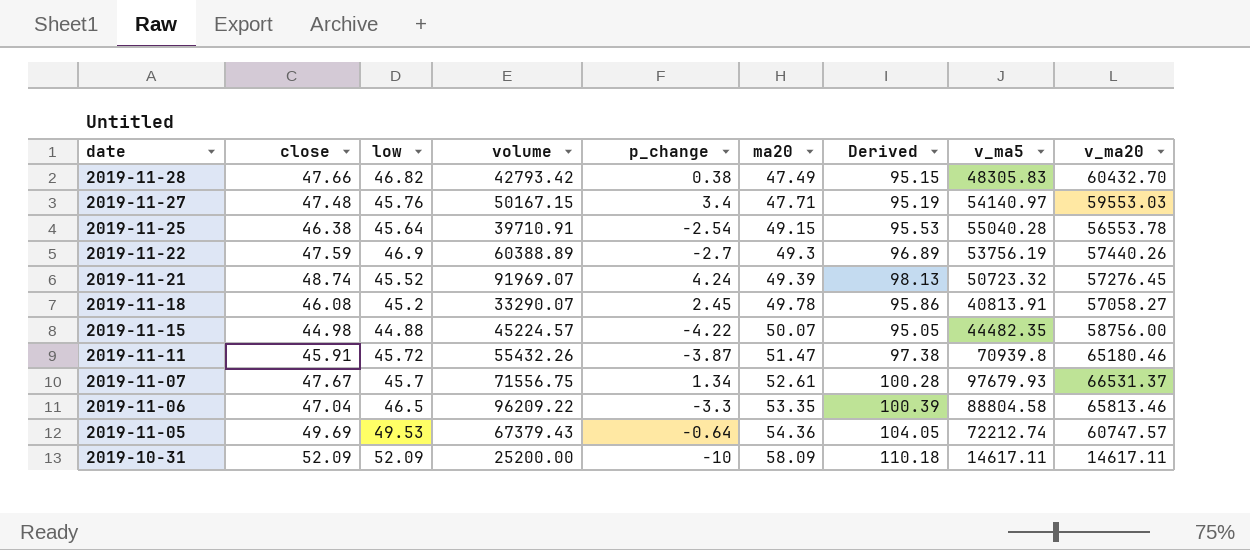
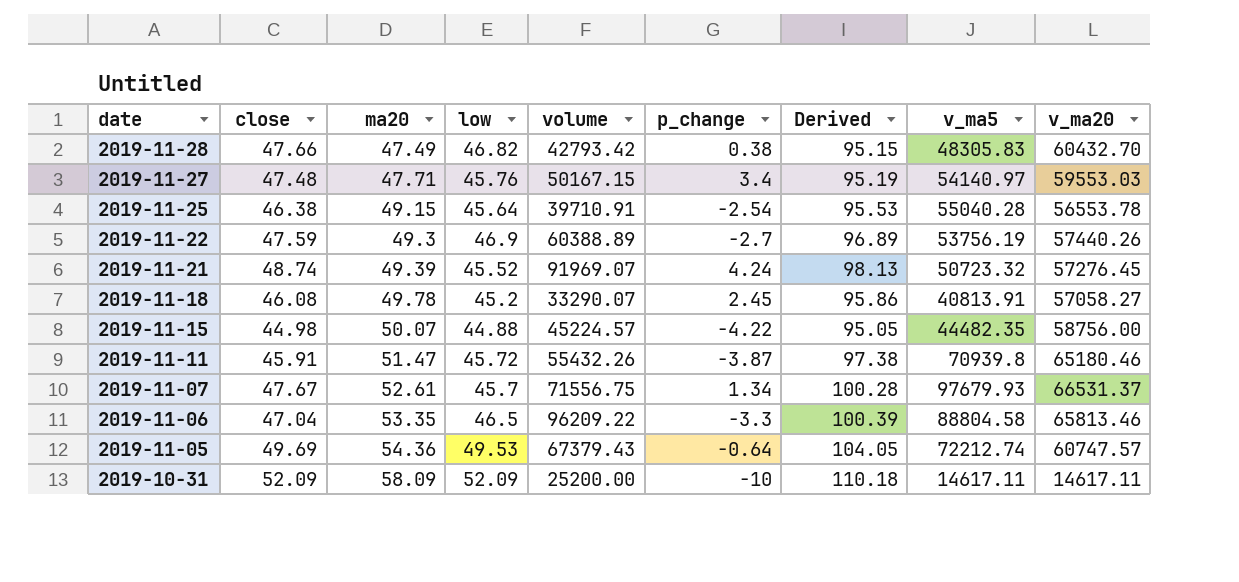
column ma20 | position: 6 -> 3

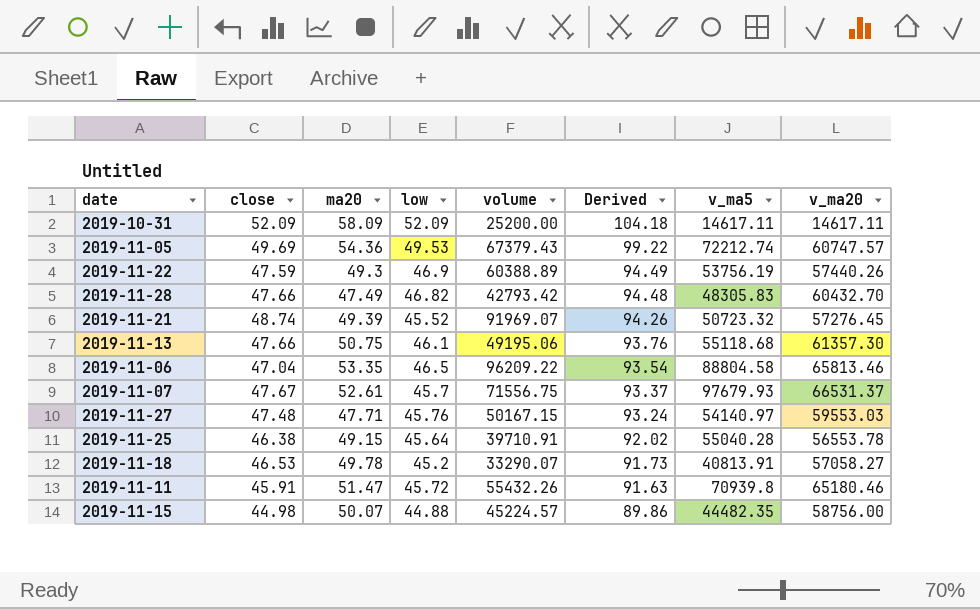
row order: date descending -> Derived descending
column p_change | position: 6 -> none
column Derived | formula: [close] + [ma20] -> [close] + [low]
row 2019-11-13: none -> 47.66 | 50.75 | 46.1 | 49195.06 | 93.76 | 55118.68 | 61357.30
2019-11-18 | close: 46.08 -> 46.53

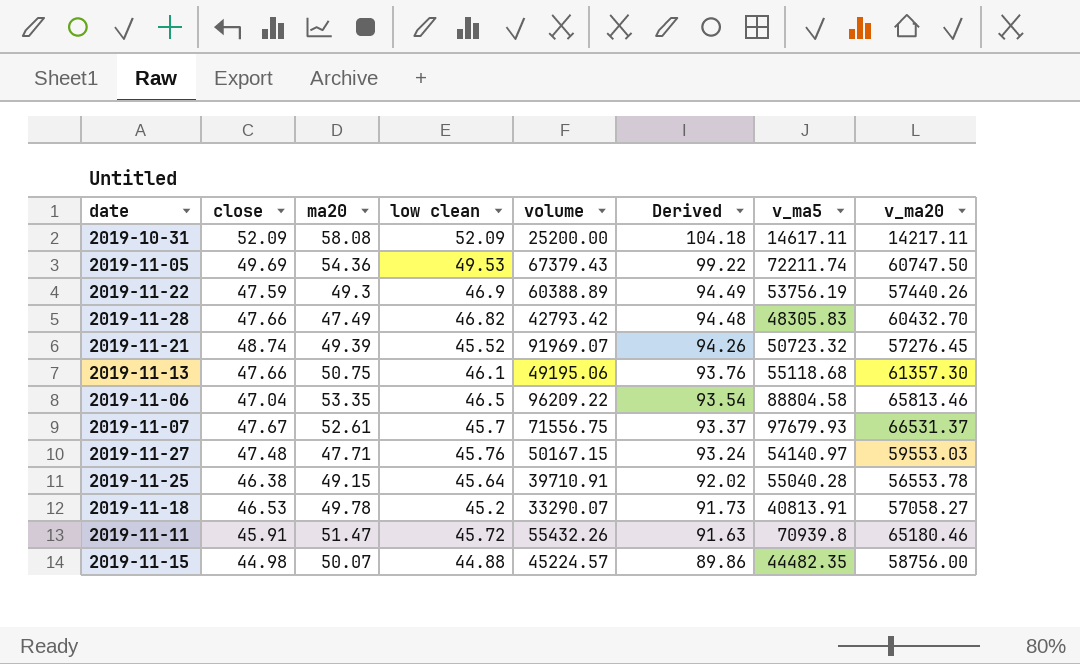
column name: low -> low clean
2019-10-31 | ma20: 58.09 -> 58.08
2019-10-31 | v_ma20: 14617.11 -> 14217.11
2019-11-05 | v_ma5: 72212.74 -> 72211.74
2019-11-05 | v_ma20: 60747.57 -> 60747.50

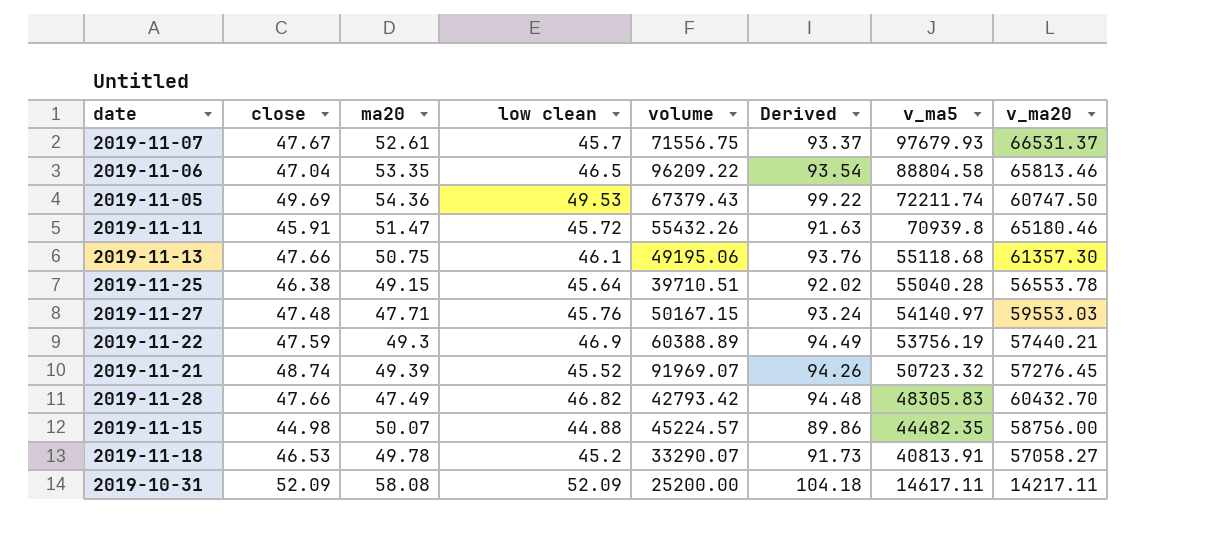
row order: Derived descending -> v_ma5 descending
2019-11-25 | volume: 39710.91 -> 39710.51
2019-11-22 | v_ma20: 57440.26 -> 57440.21

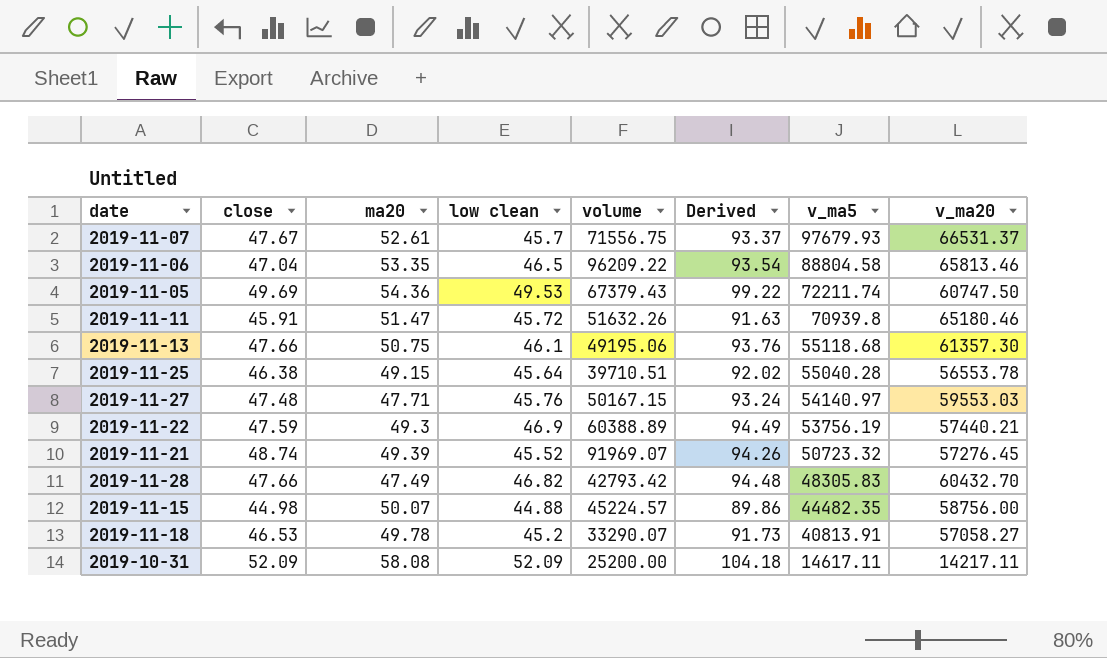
2019-11-11 | volume: 55432.26 -> 51632.26

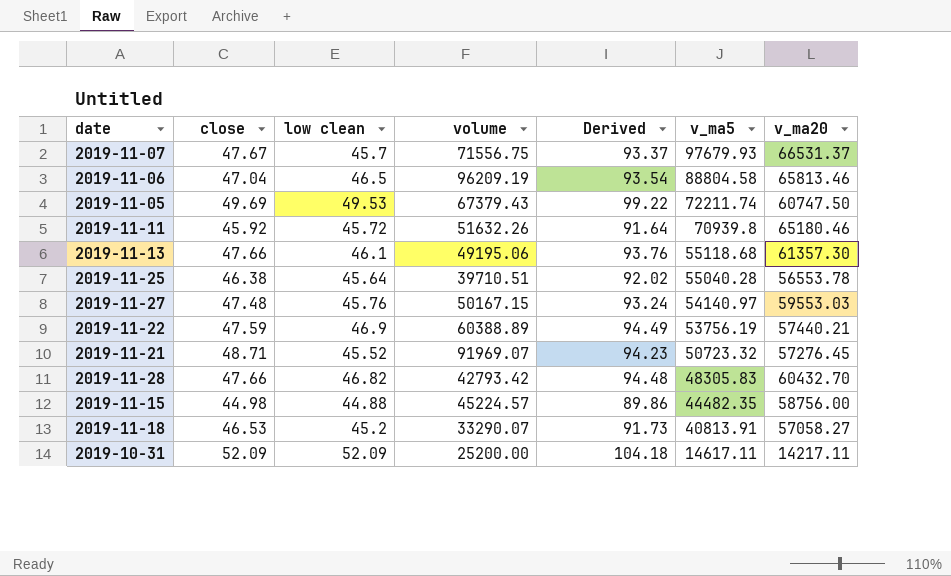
column ma20 | position: 3 -> none
2019-11-06 | volume: 96209.22 -> 96209.19
2019-11-11 | close: 45.91 -> 45.92
2019-11-11 | Derived: 91.63 -> 91.64
2019-11-21 | close: 48.74 -> 48.71
2019-11-21 | Derived: 94.26 -> 94.23

